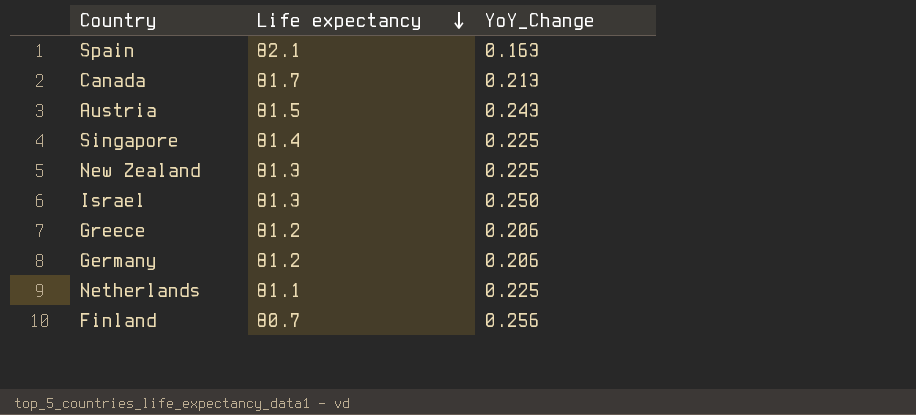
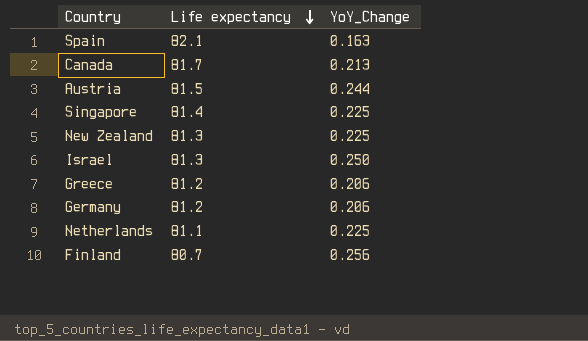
Austria | YoY_Change: 0.243 -> 0.244

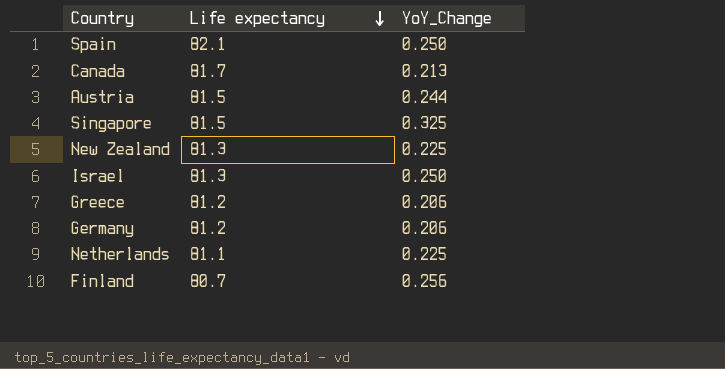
Spain | YoY_Change: 0.163 -> 0.250
Singapore | Life expectancy: 81.4 -> 81.5
Singapore | YoY_Change: 0.225 -> 0.325

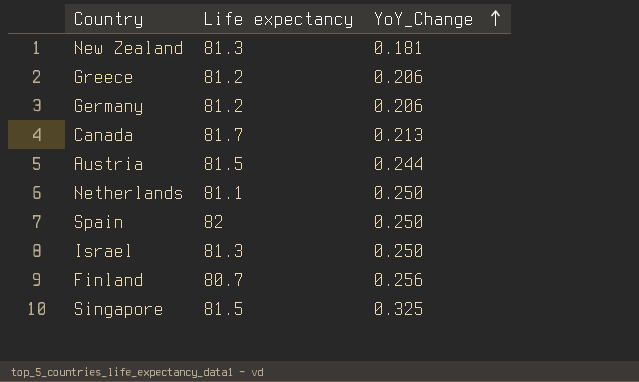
row order: Life expectancy descending -> YoY_Change ascending
New Zealand | YoY_Change: 0.225 -> 0.181
Netherlands | YoY_Change: 0.225 -> 0.250
Spain | Life expectancy: 82.1 -> 82

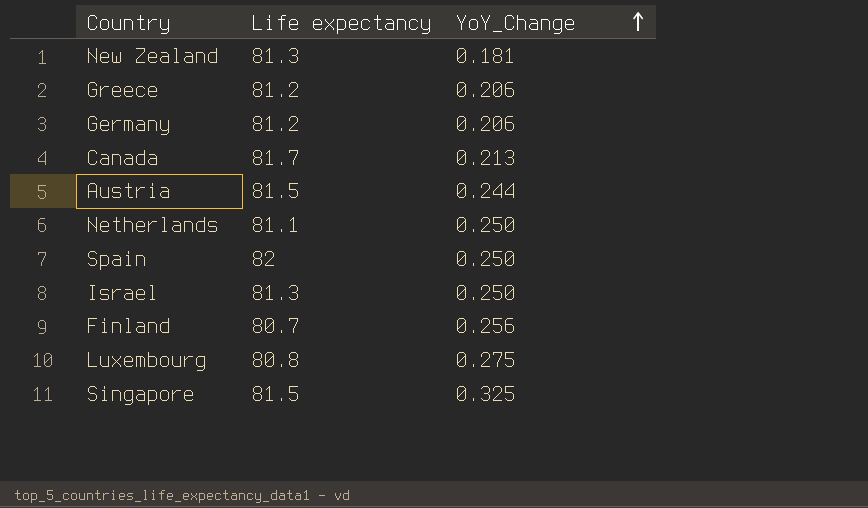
row Luxembourg: none -> 80.8 | 0.275

